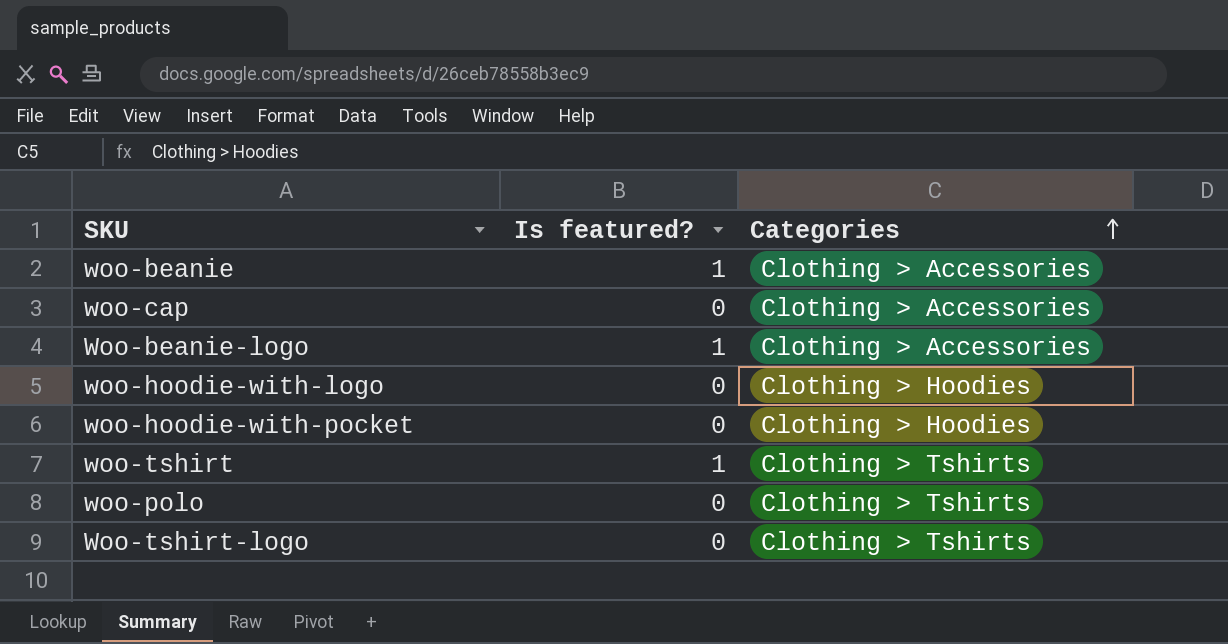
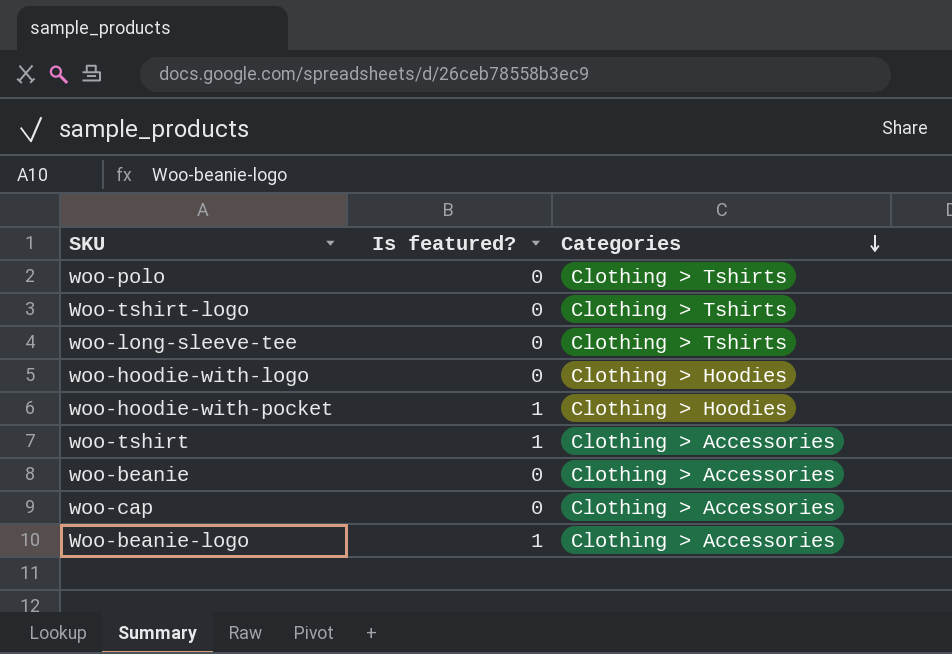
row order: Categories ascending -> Categories descending
row woo-long-sleeve-tee: none -> 0 | Clothing > Tshirts
woo-hoodie-with-pocket | Is featured?: 0 -> 1
woo-tshirt | Categories: Clothing > Tshirts -> Clothing > Accessories
woo-beanie | Is featured?: 1 -> 0

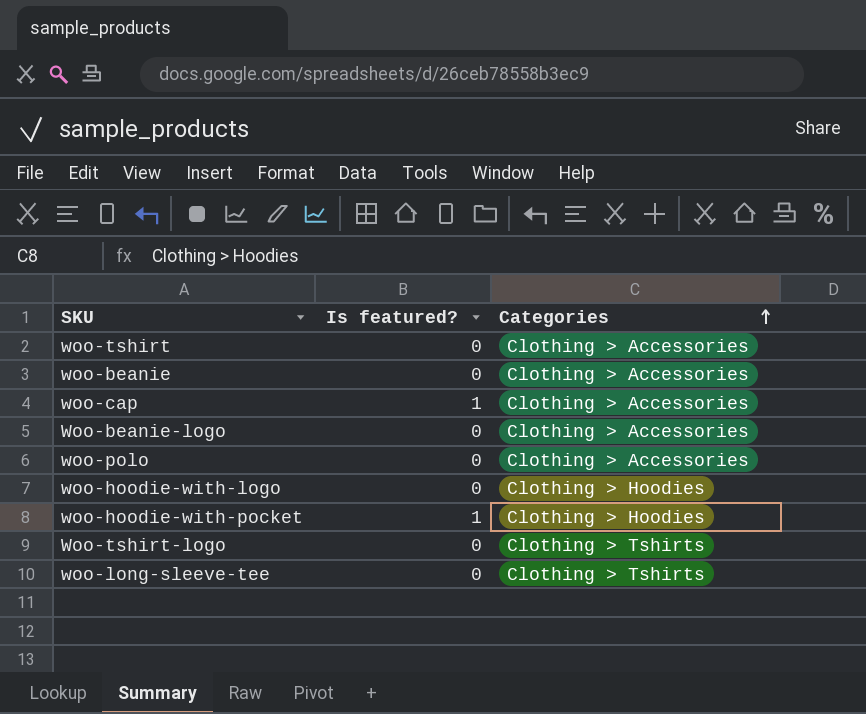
row order: Categories descending -> Categories ascending
woo-tshirt | Is featured?: 1 -> 0
woo-cap | Is featured?: 0 -> 1
Woo-beanie-logo | Is featured?: 1 -> 0
woo-polo | Categories: Clothing > Tshirts -> Clothing > Accessories

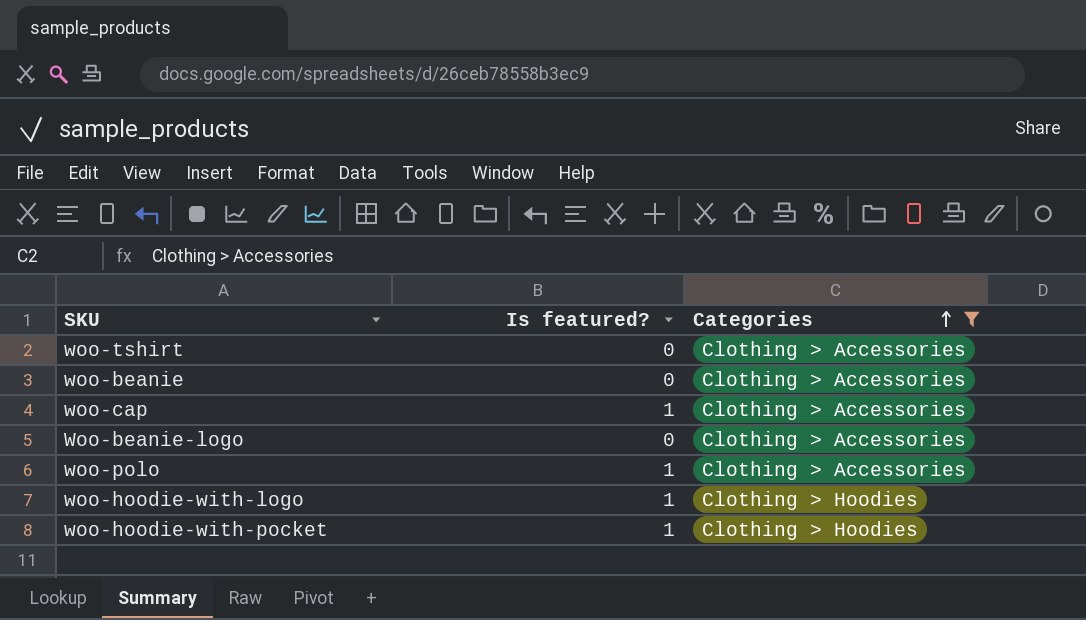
filter: none -> Categories != Clothing > Tshirts
woo-polo | Is featured?: 0 -> 1
woo-hoodie-with-logo | Is featured?: 0 -> 1

